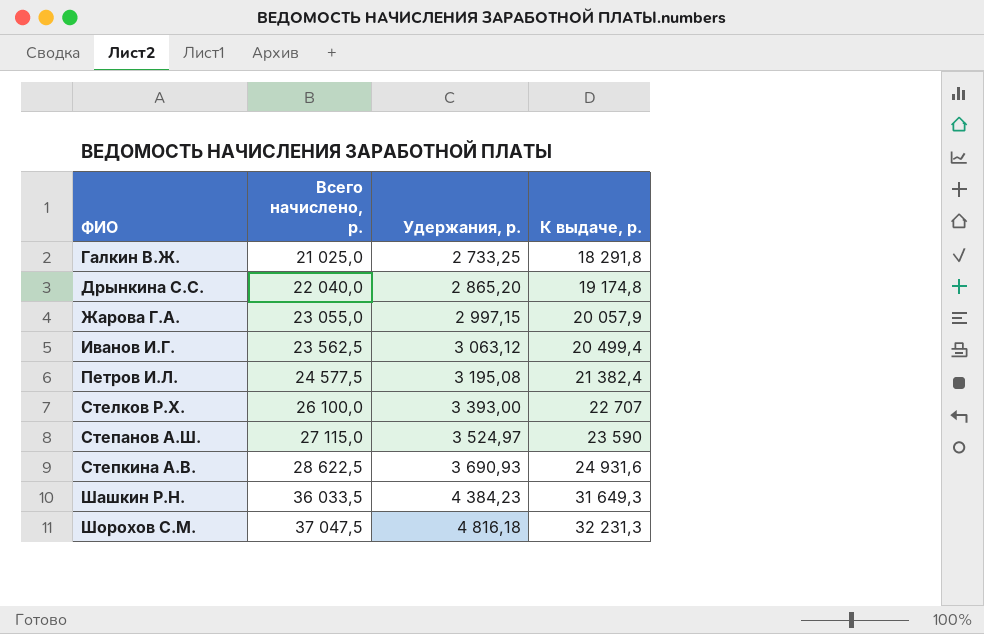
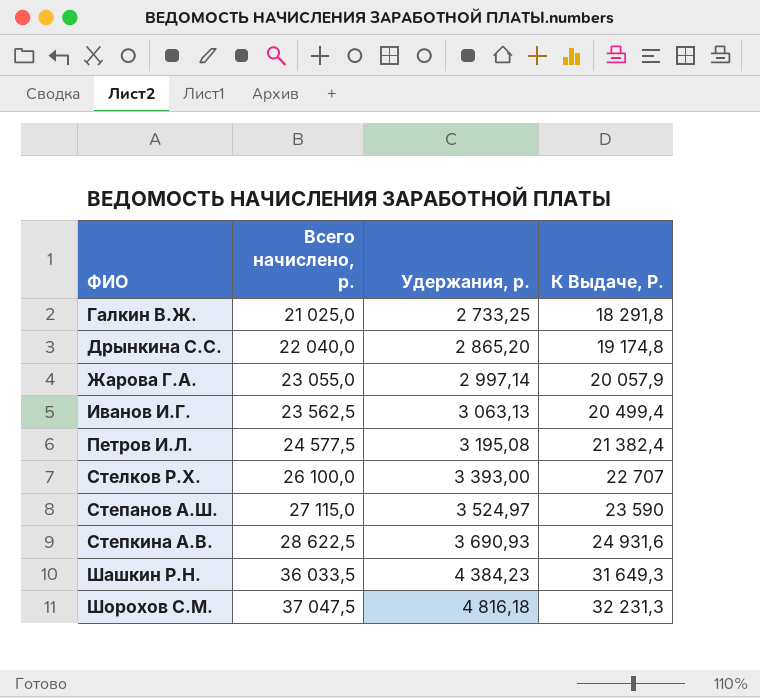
column name: К выдаче, р. -> К Выдаче, Р.
Жарова Г.А. | Удержания, р.: 2 997,15 -> 2 997,14
Иванов И.Г. | Удержания, р.: 3 063,12 -> 3 063,13

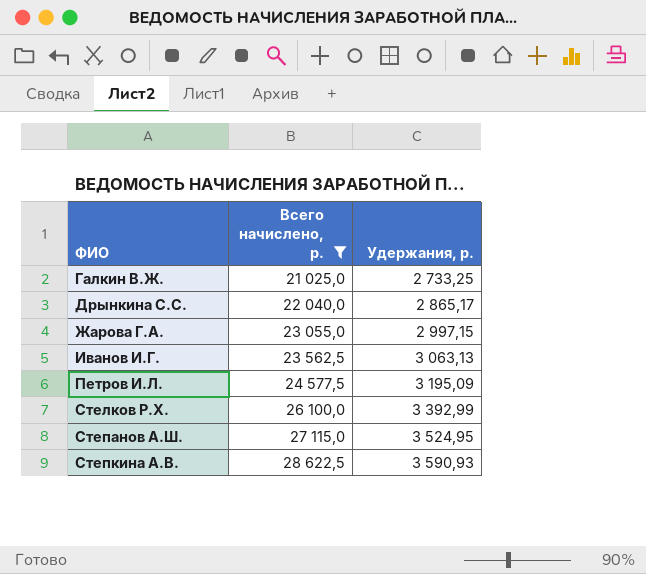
filter: none -> Всего начислено, р. <= 28 622,5
column К Выдаче, Р. | formula: [Всего начислено, р.] - [Удержания, р.] -> none
Дрынкина С.С. | Удержания, р.: 2 865,20 -> 2 865,17
Жарова Г.А. | Удержания, р.: 2 997,14 -> 2 997,15
Петров И.Л. | Удержания, р.: 3 195,08 -> 3 195,09
Стелков Р.Х. | Удержания, р.: 3 393,00 -> 3 392,99
Степанов А.Ш. | Удержания, р.: 3 524,97 -> 3 524,95
Степкина А.В. | Удержания, р.: 3 690,93 -> 3 590,93

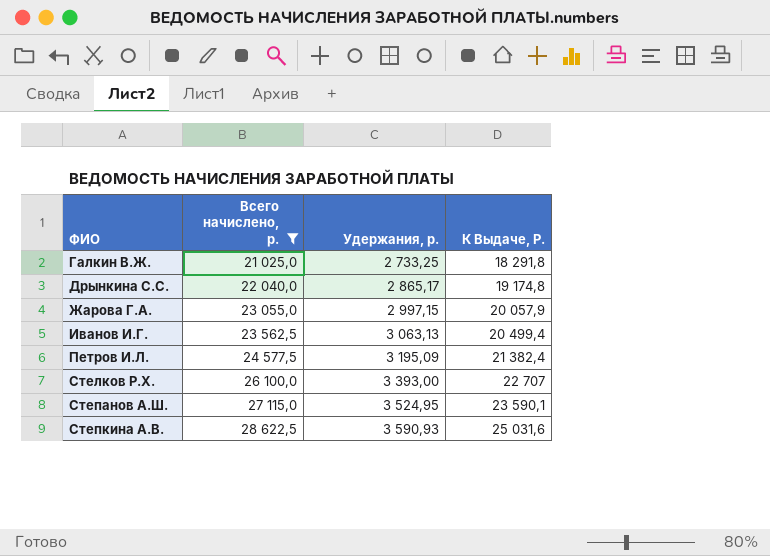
column К Выдаче, Р. | formula: none -> [Всего начислено, р.] - [Удержания, р.]
Стелков Р.Х. | Удержания, р.: 3 392,99 -> 3 393,00

